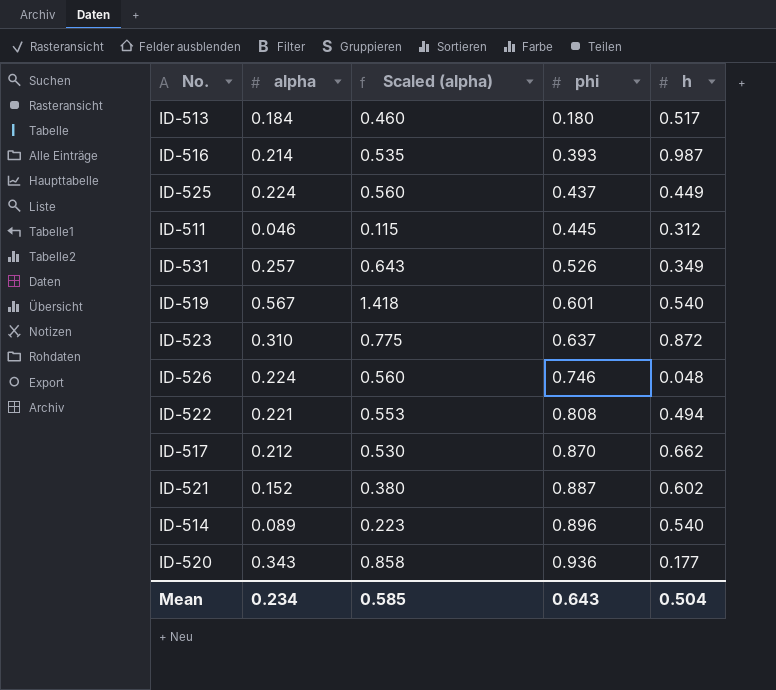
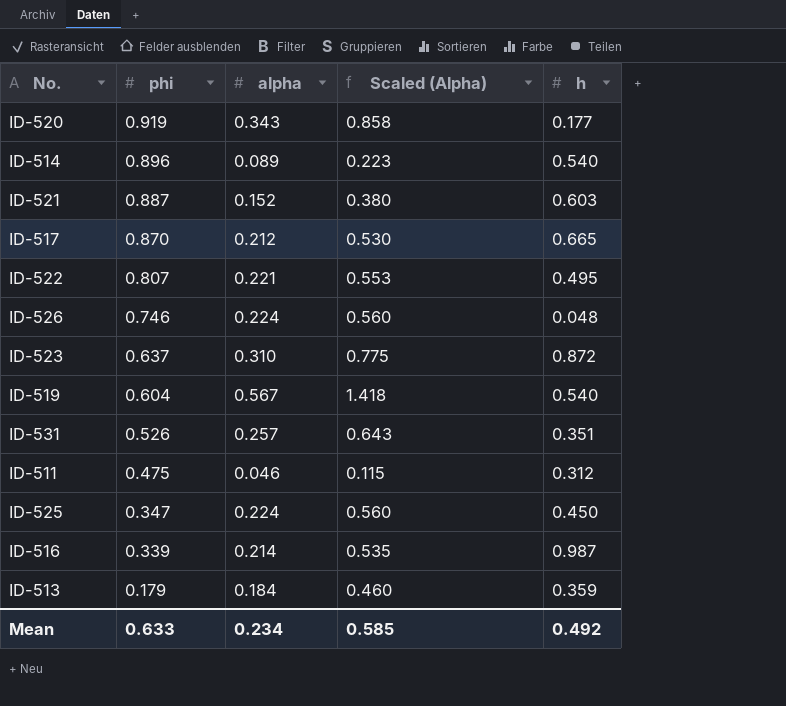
row order: phi ascending -> phi descending
column phi | position: 4 -> 2
column name: Scaled (alpha) -> Scaled (Alpha)
ID-520 | phi: 0.936 -> 0.919
ID-521 | h: 0.602 -> 0.603
ID-517 | h: 0.662 -> 0.665
ID-522 | phi: 0.808 -> 0.807
ID-522 | h: 0.494 -> 0.495
ID-519 | phi: 0.601 -> 0.604
ID-531 | h: 0.349 -> 0.351
ID-511 | phi: 0.445 -> 0.475
ID-525 | phi: 0.437 -> 0.347
ID-525 | h: 0.449 -> 0.450
ID-516 | phi: 0.393 -> 0.339
ID-513 | phi: 0.180 -> 0.179
ID-513 | h: 0.517 -> 0.359
Mean | phi: 0.643 -> 0.633
Mean | h: 0.504 -> 0.492

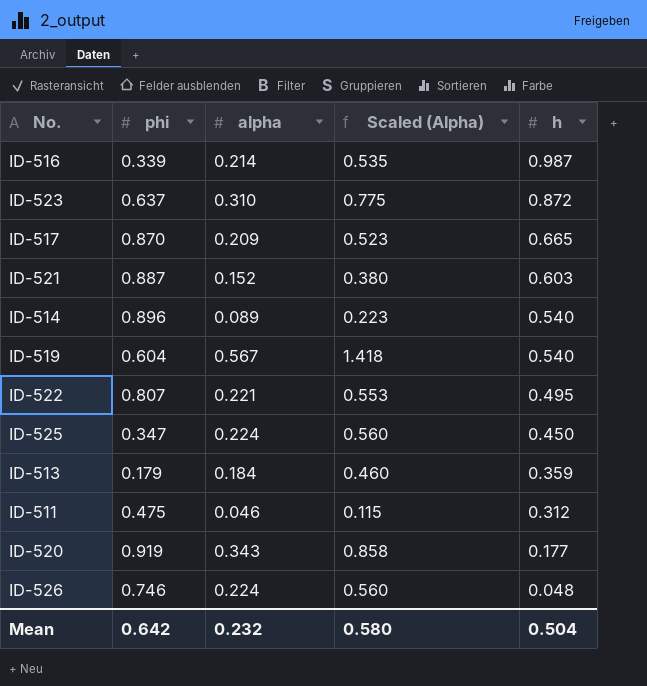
row order: phi descending -> h descending
row ID-531: 0.526 | 0.257 | 0.643 | 0.351 -> none
ID-517 | alpha: 0.212 -> 0.209
ID-517 | Scaled (Alpha): 0.530 -> 0.523
Mean | phi: 0.633 -> 0.642
Mean | alpha: 0.234 -> 0.232
Mean | Scaled (Alpha): 0.585 -> 0.580
Mean | h: 0.492 -> 0.504

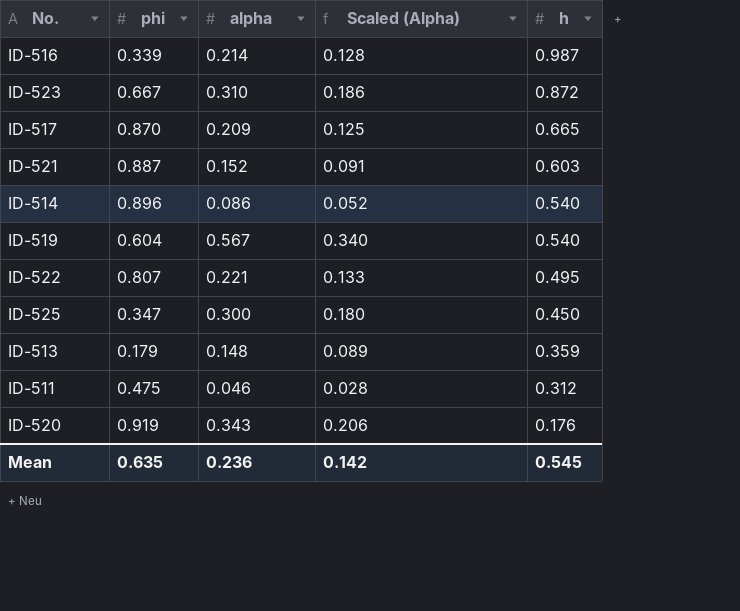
column Scaled (Alpha) | formula: [alpha] * 2.5 -> [alpha] * 0.6
row ID-526: 0.746 | 0.224 | 0.560 | 0.048 -> none
ID-523 | phi: 0.637 -> 0.667
ID-514 | alpha: 0.089 -> 0.086
ID-525 | alpha: 0.224 -> 0.300
ID-513 | alpha: 0.184 -> 0.148
ID-520 | h: 0.177 -> 0.176
Mean | phi: 0.642 -> 0.635
Mean | alpha: 0.232 -> 0.236
Mean | Scaled (Alpha): 0.580 -> 0.142
Mean | h: 0.504 -> 0.545

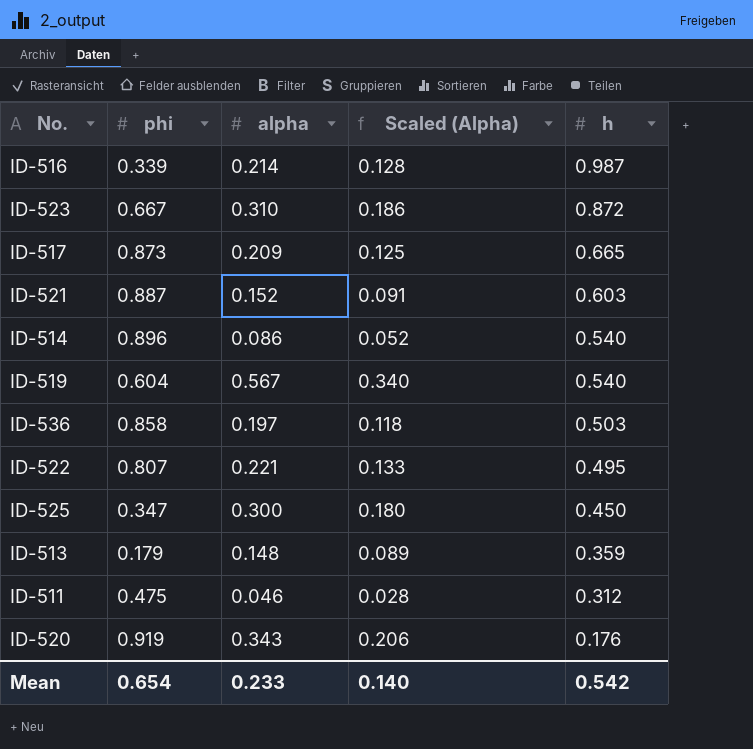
ID-517 | phi: 0.870 -> 0.873
row ID-536: none -> 0.858 | 0.197 | 0.118 | 0.503
Mean | phi: 0.635 -> 0.654
Mean | alpha: 0.236 -> 0.233
Mean | Scaled (Alpha): 0.142 -> 0.140
Mean | h: 0.545 -> 0.542

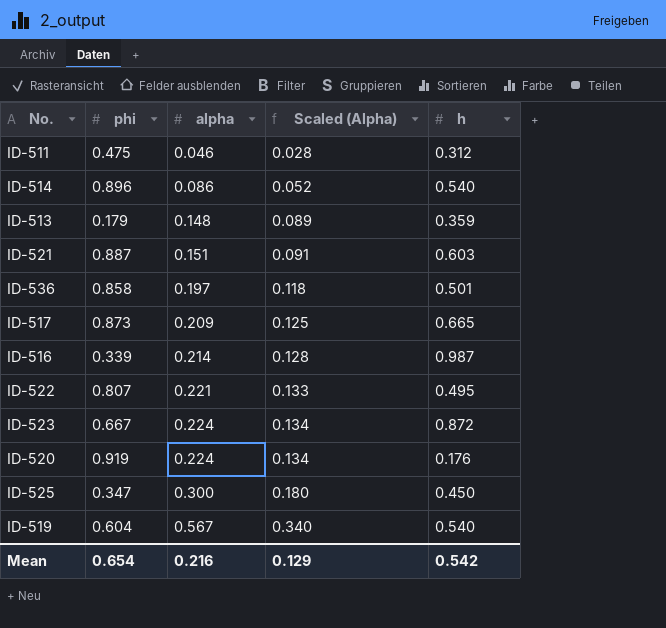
row order: h descending -> alpha ascending
ID-521 | alpha: 0.152 -> 0.151
ID-536 | h: 0.503 -> 0.501
ID-523 | alpha: 0.310 -> 0.224
ID-523 | Scaled (Alpha): 0.186 -> 0.134
ID-520 | alpha: 0.343 -> 0.224
ID-520 | Scaled (Alpha): 0.206 -> 0.134
Mean | alpha: 0.233 -> 0.216
Mean | Scaled (Alpha): 0.140 -> 0.129

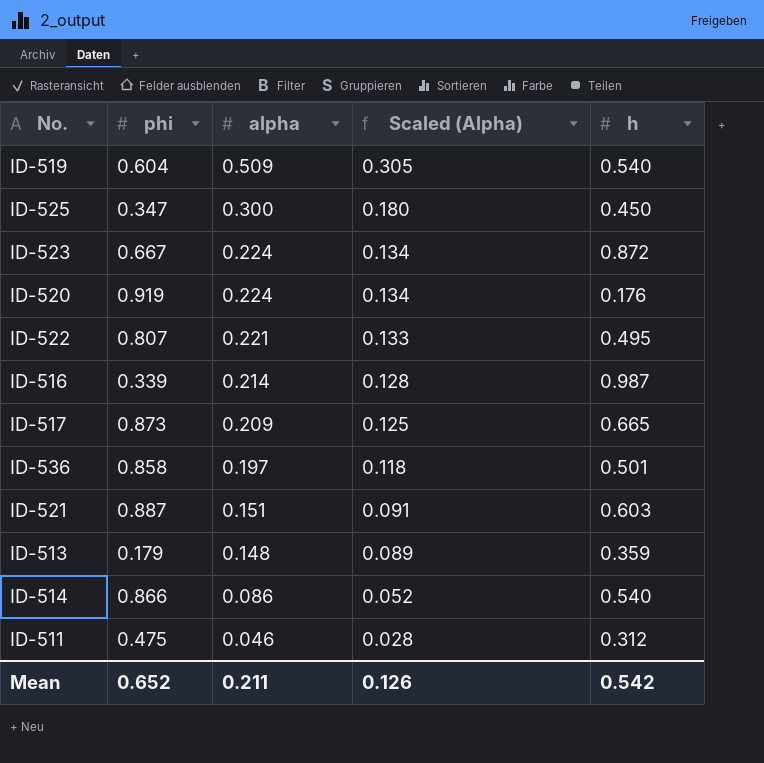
row order: alpha ascending -> alpha descending
ID-519 | alpha: 0.567 -> 0.509
ID-519 | Scaled (Alpha): 0.340 -> 0.305
ID-514 | phi: 0.896 -> 0.866
Mean | phi: 0.654 -> 0.652
Mean | alpha: 0.216 -> 0.211
Mean | Scaled (Alpha): 0.129 -> 0.126

